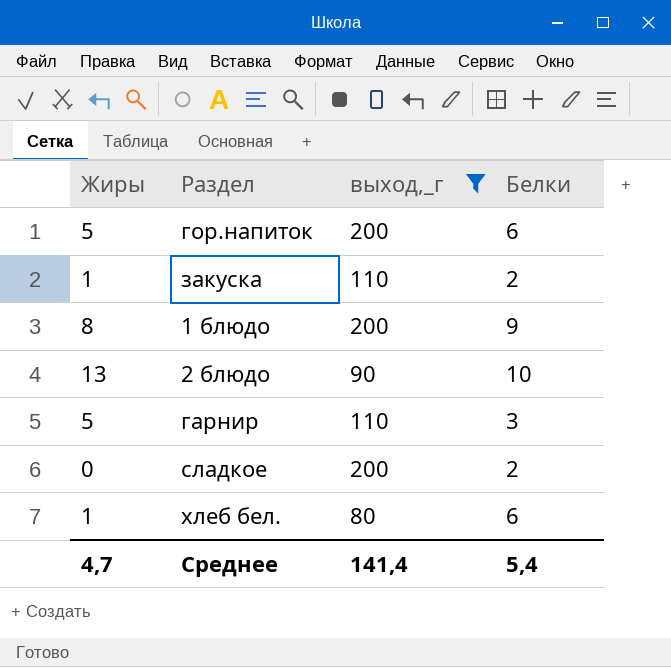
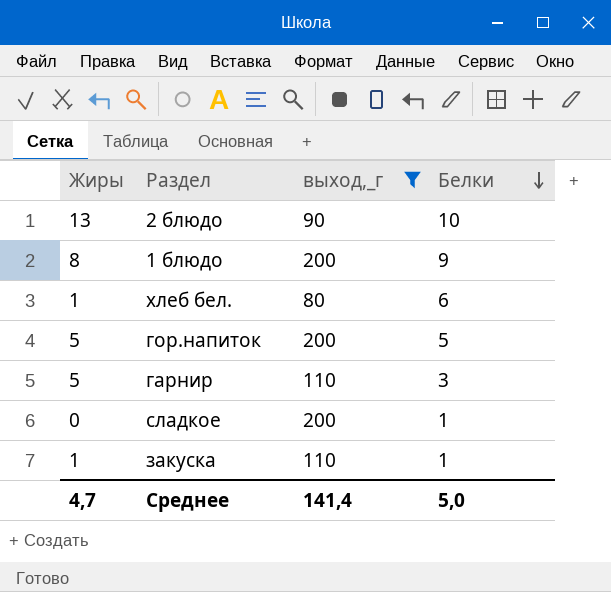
row order: none -> Белки descending
гор.напиток | Белки: 6 -> 5
сладкое | Белки: 2 -> 1
закуска | Белки: 2 -> 1
Среднее | Белки: 5,4 -> 5,0

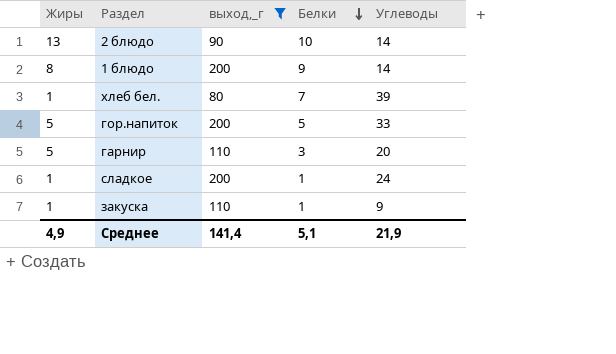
column Углеводы | position: none -> 5
хлеб бел. | Белки: 6 -> 7
сладкое | Жиры: 0 -> 1
Среднее | Жиры: 4,7 -> 4,9
Среднее | Белки: 5,0 -> 5,1

